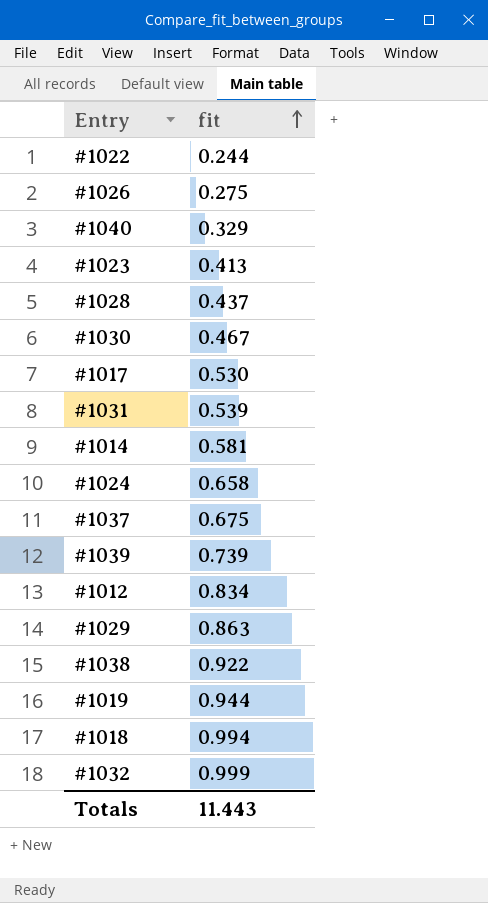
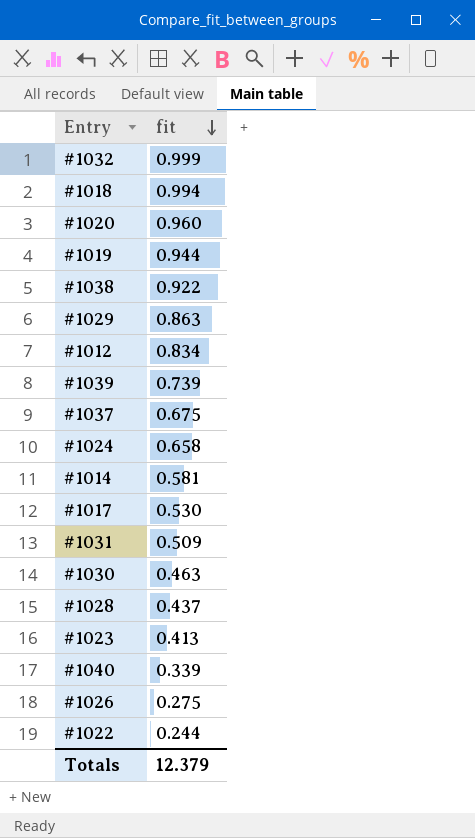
row order: fit ascending -> fit descending
row #1020: none -> 0.960
#1031 | fit: 0.539 -> 0.509
#1030 | fit: 0.467 -> 0.463
#1040 | fit: 0.329 -> 0.339
Totals | fit: 11.443 -> 12.379

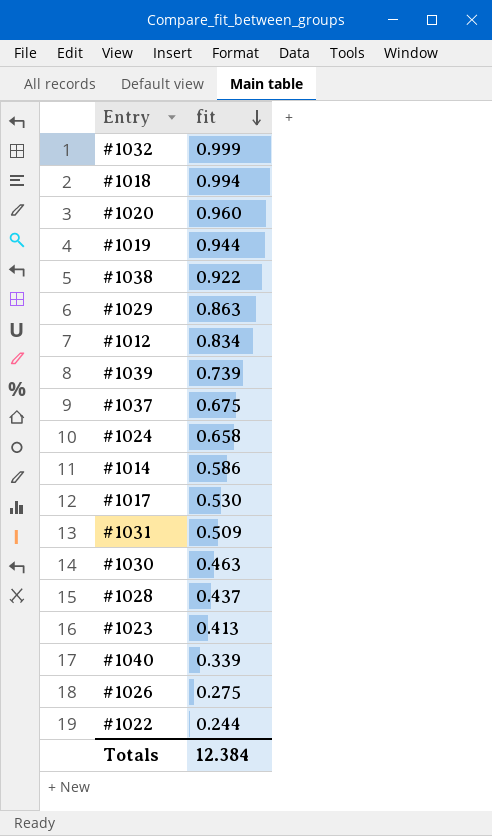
#1014 | fit: 0.581 -> 0.586
Totals | fit: 12.379 -> 12.384

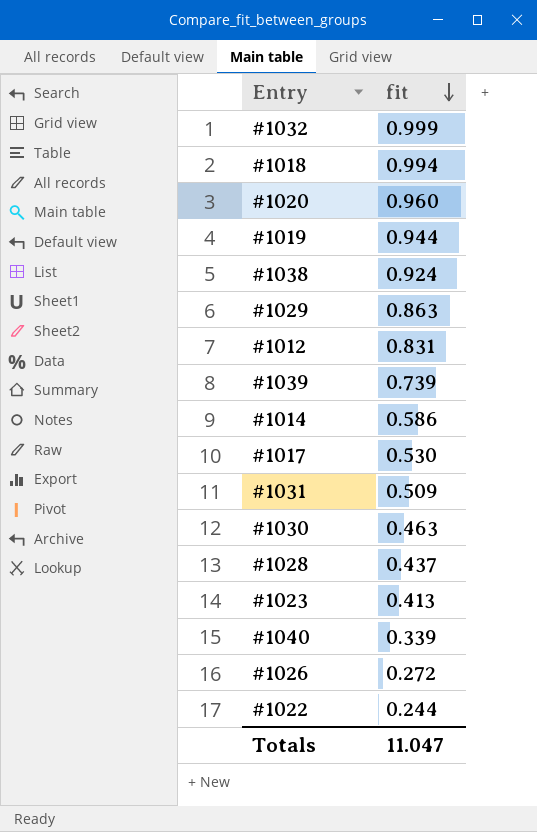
row #1037: 0.675 -> none
row #1024: 0.658 -> none
#1038 | fit: 0.922 -> 0.924
#1012 | fit: 0.834 -> 0.831
#1026 | fit: 0.275 -> 0.272
Totals | fit: 12.384 -> 11.047

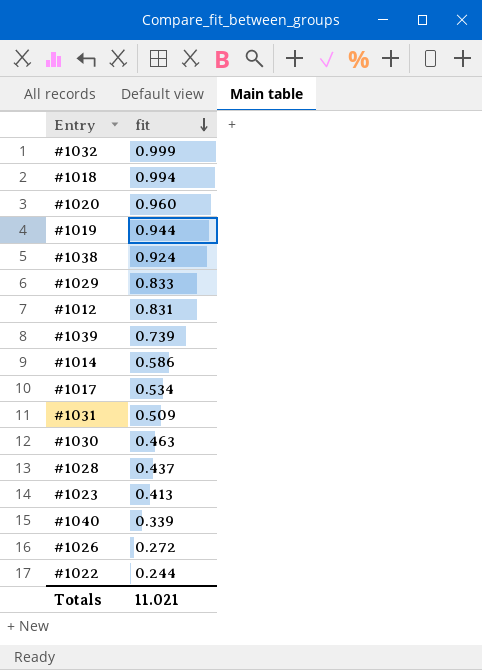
#1029 | fit: 0.863 -> 0.833
#1017 | fit: 0.530 -> 0.534
Totals | fit: 11.047 -> 11.021

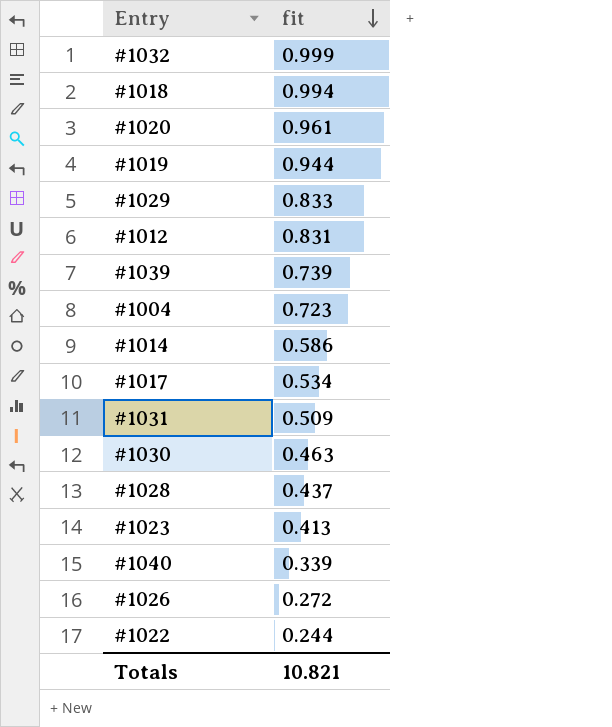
row #1038: 0.924 -> none
#1020 | fit: 0.960 -> 0.961
row #1004: none -> 0.723
Totals | fit: 11.021 -> 10.821

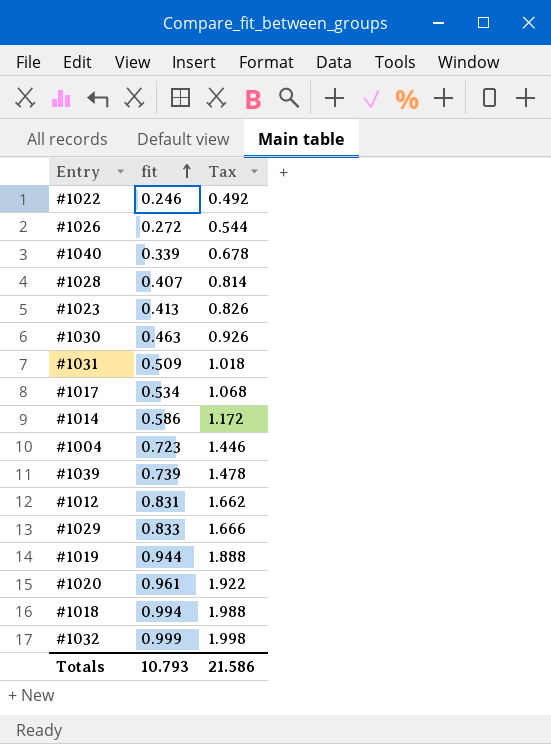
row order: fit descending -> fit ascending
column Tax | formula: none -> [fit] * 2
#1022 | fit: 0.244 -> 0.246
#1028 | fit: 0.437 -> 0.407
Totals | fit: 10.821 -> 10.793

